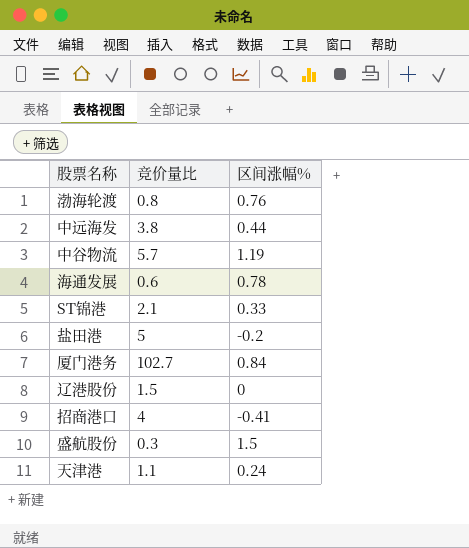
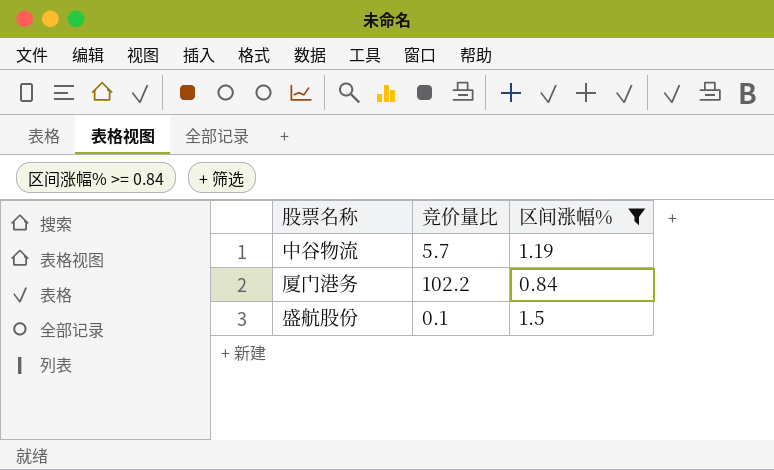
filter: none -> 区间涨幅% >= 0.84
厦门港务 | 竞价量比: 102.7 -> 102.2
盛航股份 | 竞价量比: 0.3 -> 0.1

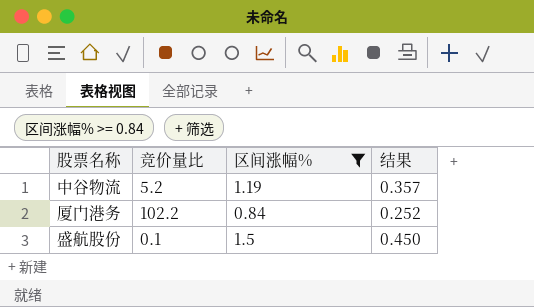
column 结果 | formula: none -> [区间涨幅%] * 0.3
中谷物流 | 竞价量比: 5.7 -> 5.2

